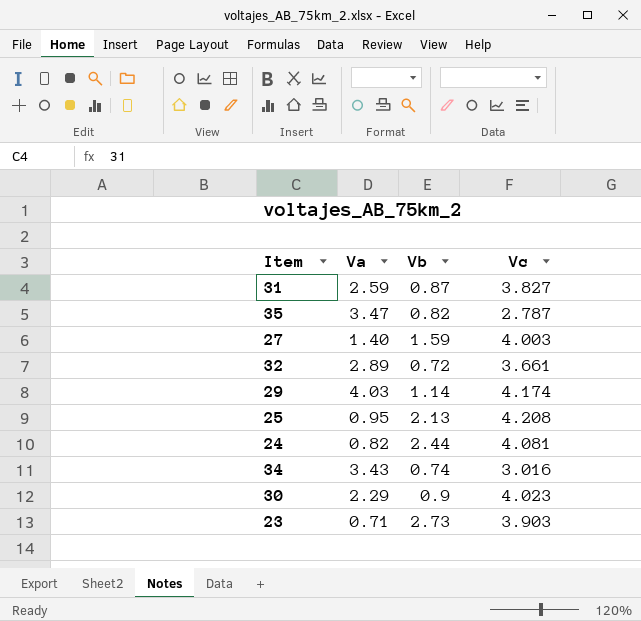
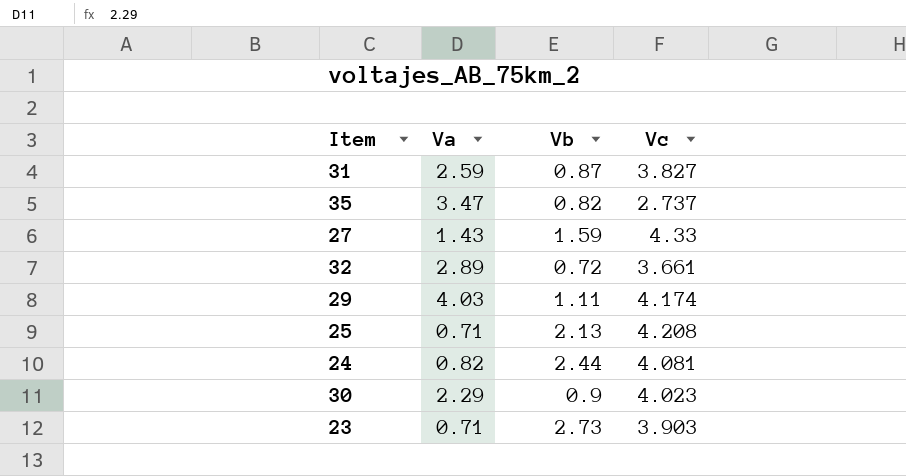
row 34: 3.43 | 0.74 | 3.016 -> none
35 | Vc: 2.787 -> 2.737
27 | Va: 1.40 -> 1.43
27 | Vc: 4.003 -> 4.33
29 | Vb: 1.14 -> 1.11
25 | Va: 0.95 -> 0.71

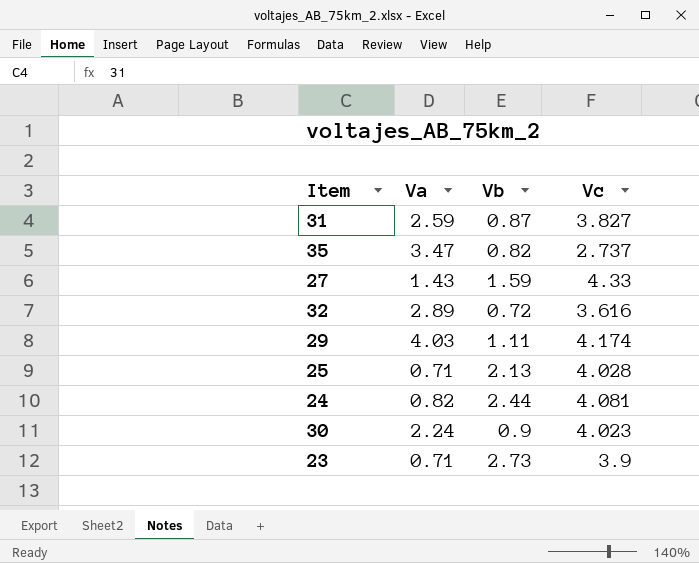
32 | Vc: 3.661 -> 3.616
25 | Vc: 4.208 -> 4.028
30 | Va: 2.29 -> 2.24
23 | Vc: 3.903 -> 3.9

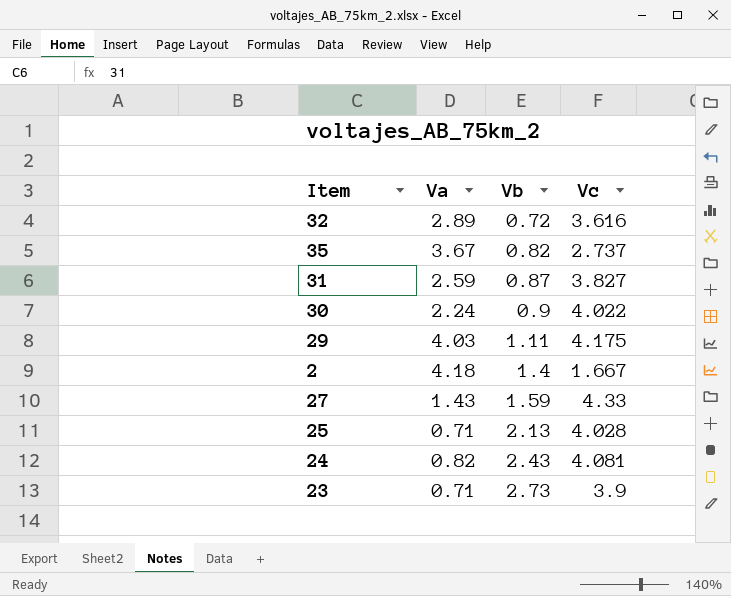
row order: none -> Vb ascending
35 | Va: 3.47 -> 3.67
30 | Vc: 4.023 -> 4.022
29 | Vc: 4.174 -> 4.175
row 2: none -> 4.18 | 1.4 | 1.667
24 | Vb: 2.44 -> 2.43

